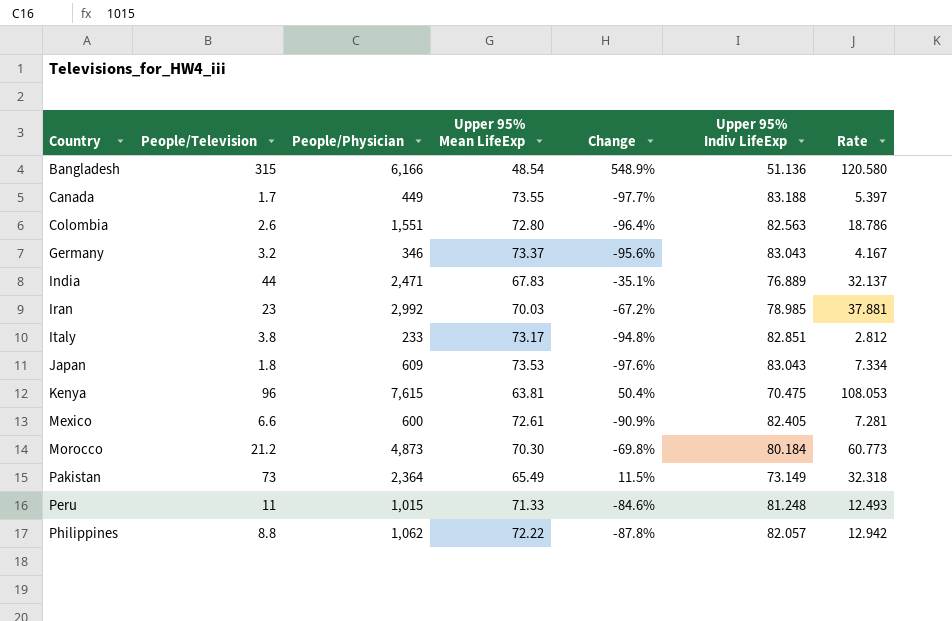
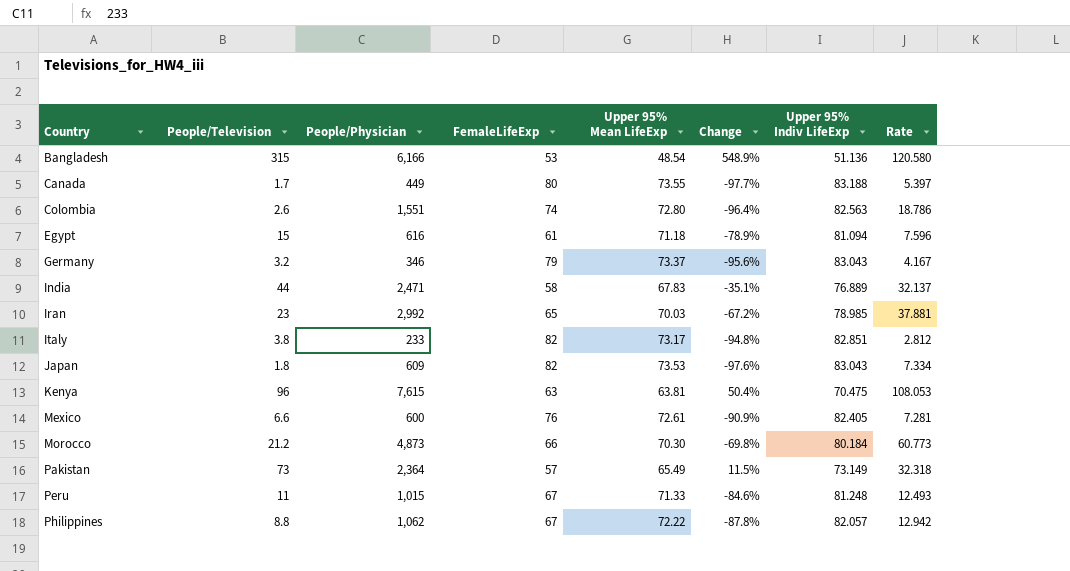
column FemaleLifeExp | position: none -> 4
row Egypt: none -> 15 | 616 | 61 | 71.18 | -78.9% | 81.094 | 7.596

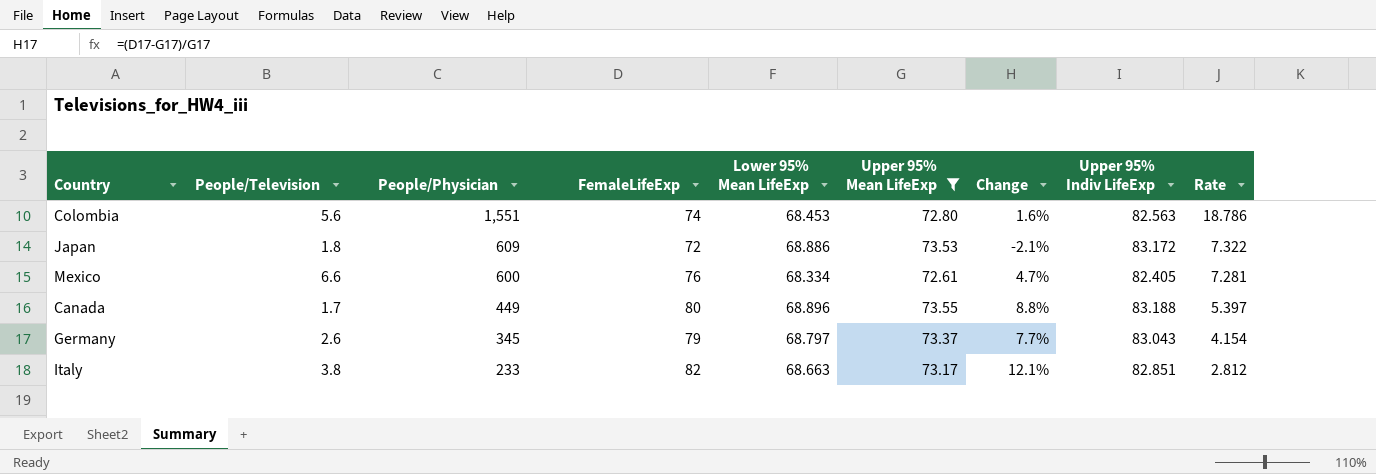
filter: none -> Upper 95% Mean LifeExp >= 72.61
row order: Country ascending -> People/Physician descending
column Lower 95% Mean LifeExp | position: none -> 5
column Change | formula: ([People/Television] - [Upper 95% Mean LifeExp]) / [Upper 95% Mean LifeExp] -> ([FemaleLifeExp] - [Upper 95% Mean LifeExp]) / [Upper 95% Mean LifeExp]
Colombia | People/Television: 2.6 -> 5.6
Japan | FemaleLifeExp: 82 -> 72
Japan | Upper 95% Indiv LifeExp: 83.043 -> 83.172
Japan | Rate: 7.334 -> 7.322
Germany | People/Television: 3.2 -> 2.6
Germany | People/Physician: 346 -> 345
Germany | Rate: 4.167 -> 4.154

